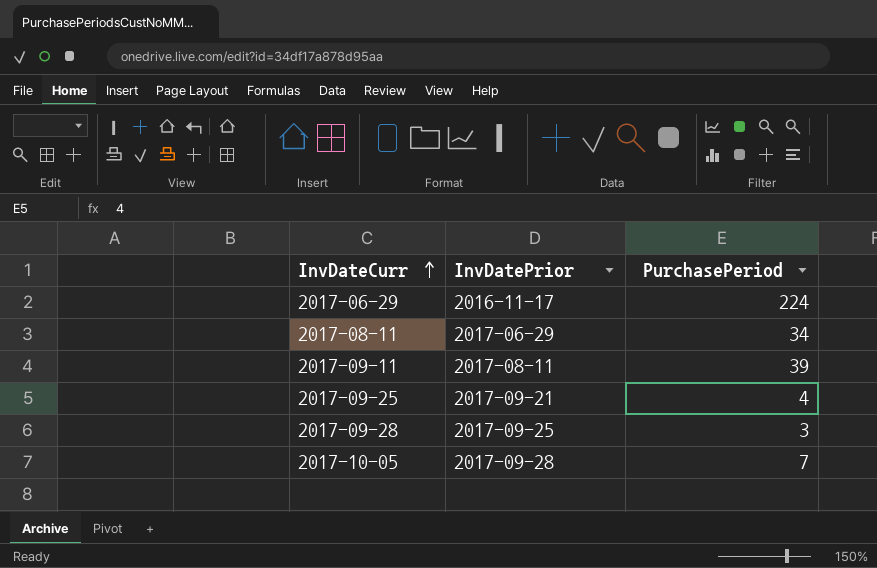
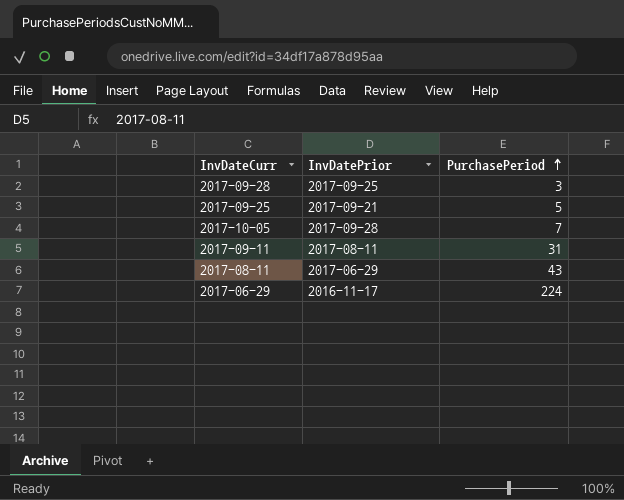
row order: InvDateCurr ascending -> PurchasePeriod ascending
2017-09-25 | PurchasePeriod: 4 -> 5
2017-09-11 | PurchasePeriod: 39 -> 31
2017-08-11 | PurchasePeriod: 34 -> 43

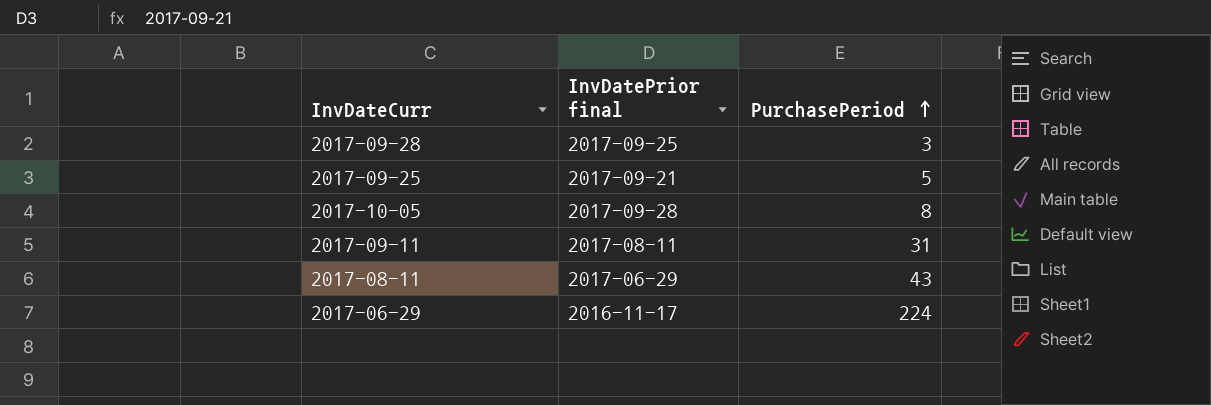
column name: InvDatePrior -> InvDatePrior final
2017-10-05 | PurchasePeriod: 7 -> 8

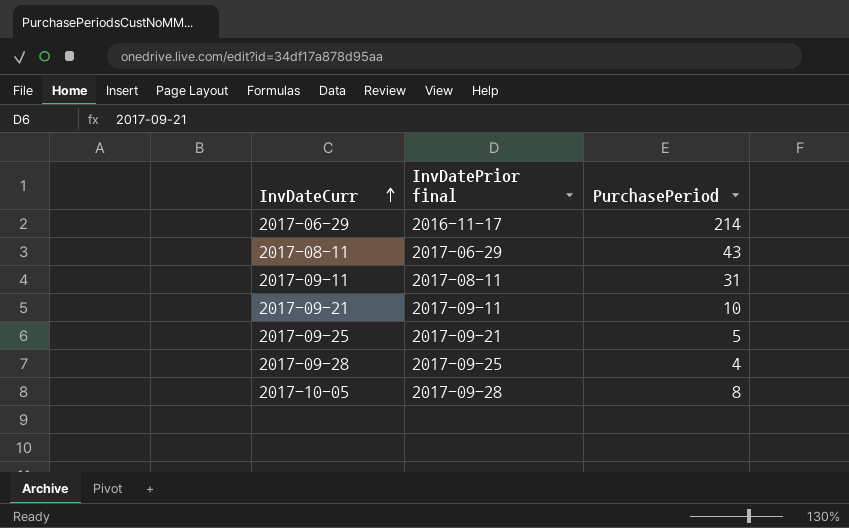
row order: PurchasePeriod ascending -> InvDateCurr ascending
2017-06-29 | PurchasePeriod: 224 -> 214
row 2017-09-21: none -> 2017-09-11 | 10
2017-09-28 | PurchasePeriod: 3 -> 4

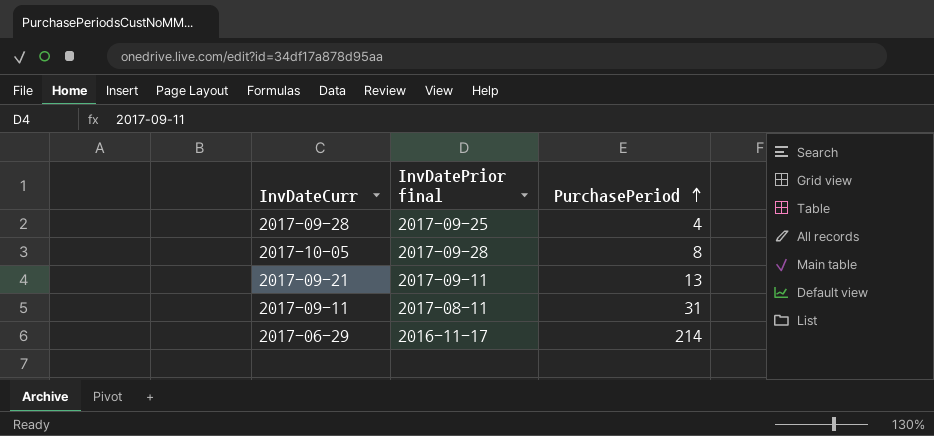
row order: InvDateCurr ascending -> PurchasePeriod ascending
row 2017-08-11: 2017-06-29 | 43 -> none
row 2017-09-25: 2017-09-21 | 5 -> none
2017-09-21 | PurchasePeriod: 10 -> 13

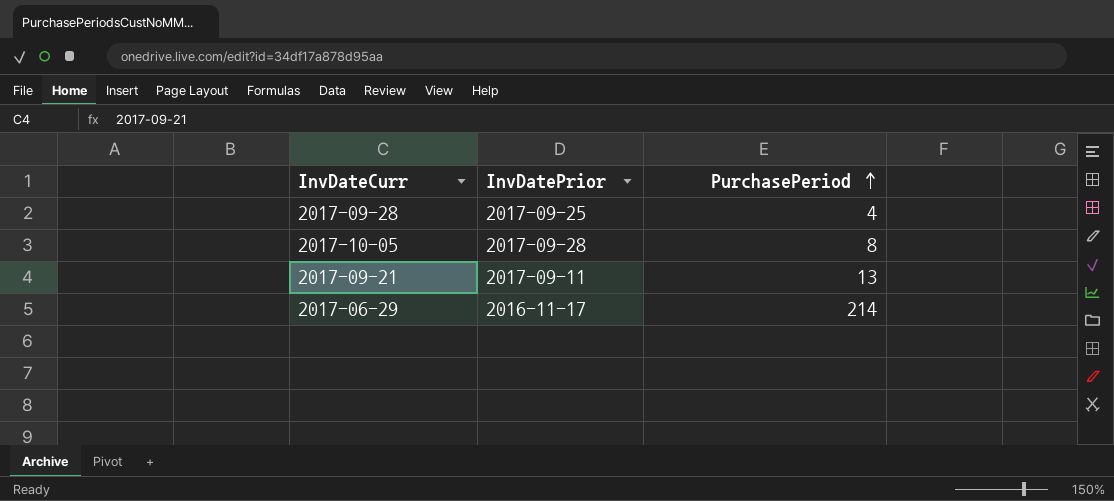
column name: InvDatePrior final -> InvDatePrior
row 2017-09-11: 2017-08-11 | 31 -> none

